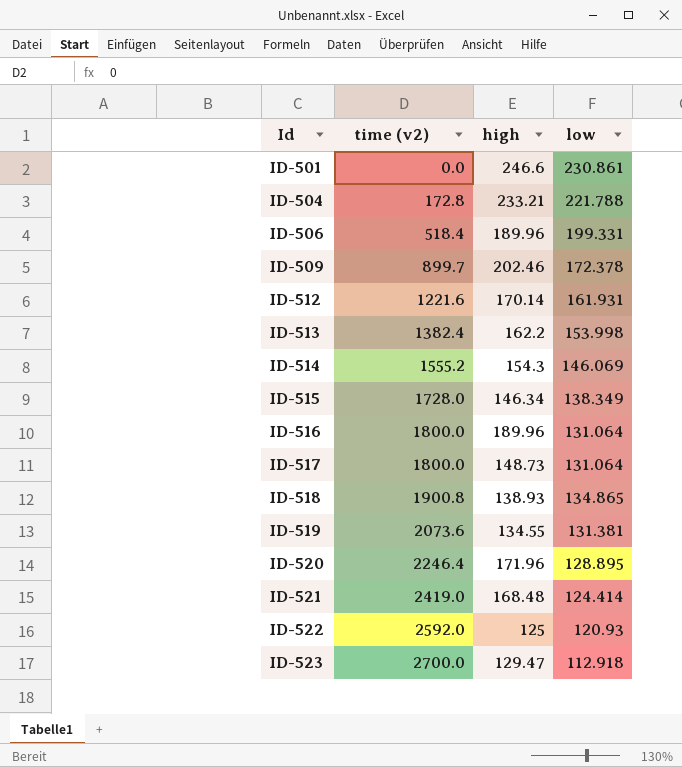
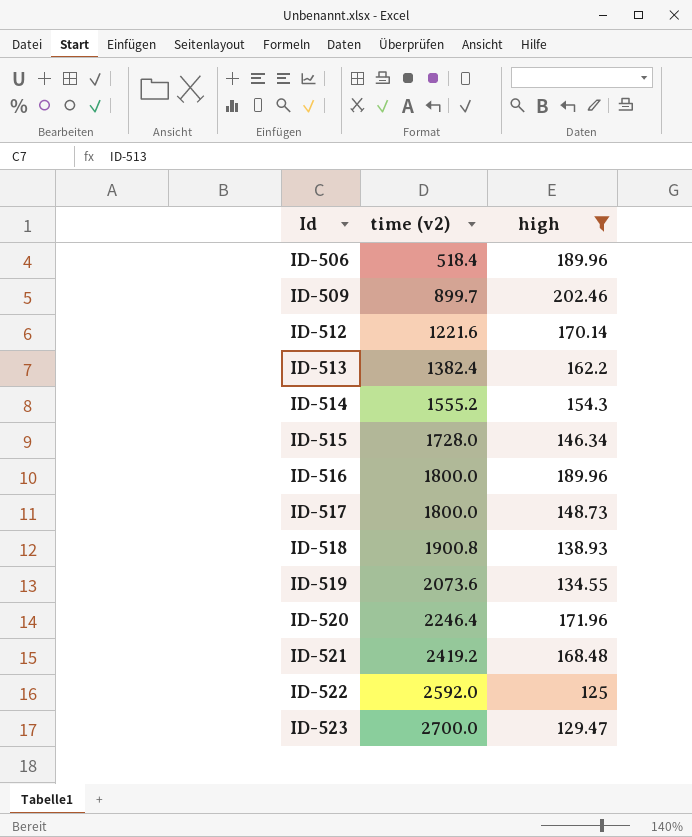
filter: none -> high <= 202.46
column low | position: 4 -> none
ID-521 | time (v2): 2419.0 -> 2419.2

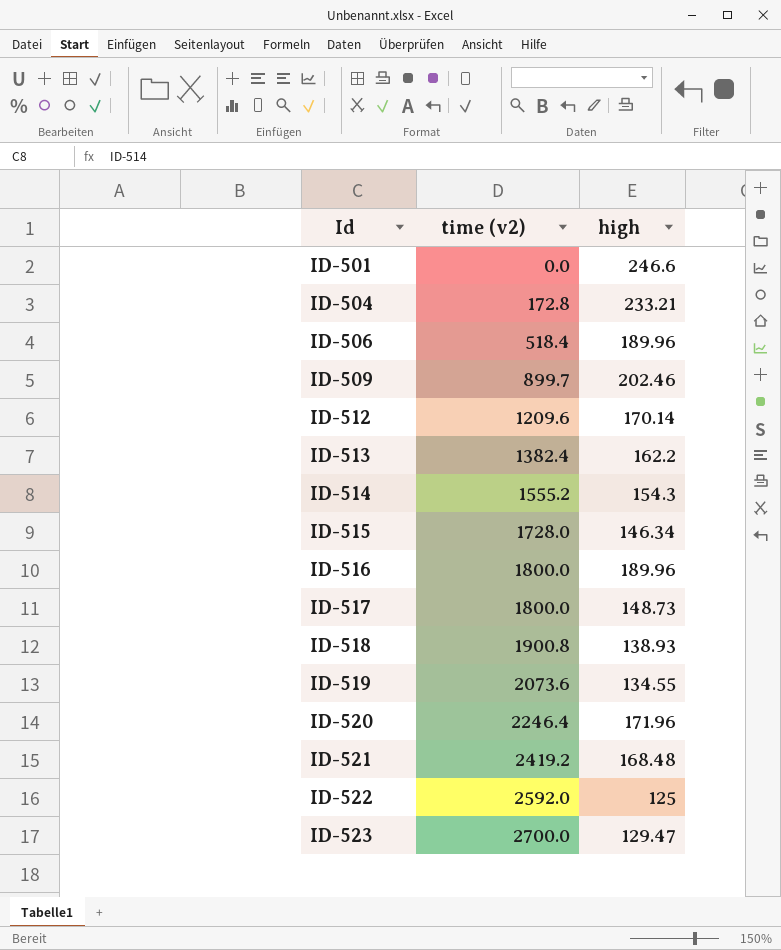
filter: high <= 202.46 -> none
ID-512 | time (v2): 1221.6 -> 1209.6

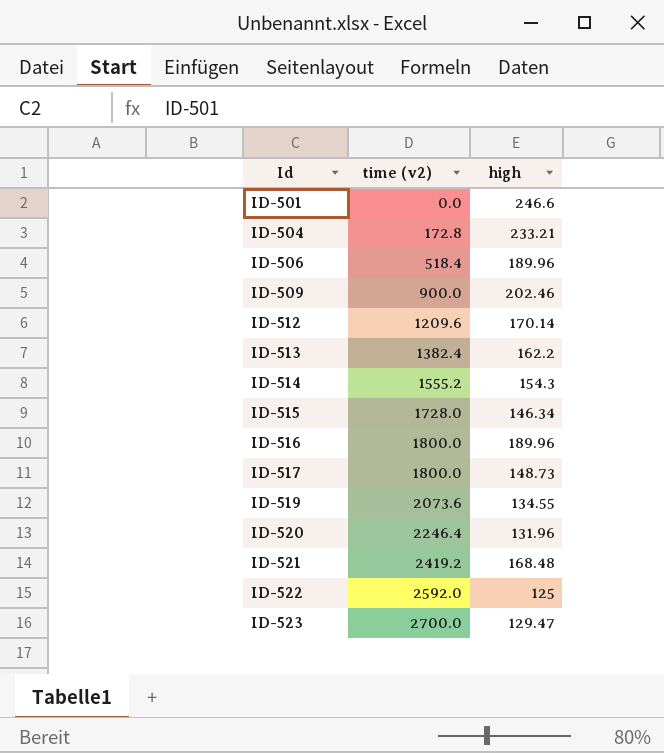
row ID-518: 1900.8 | 138.93 -> none
ID-509 | time (v2): 899.7 -> 900.0
ID-520 | high: 171.96 -> 131.96

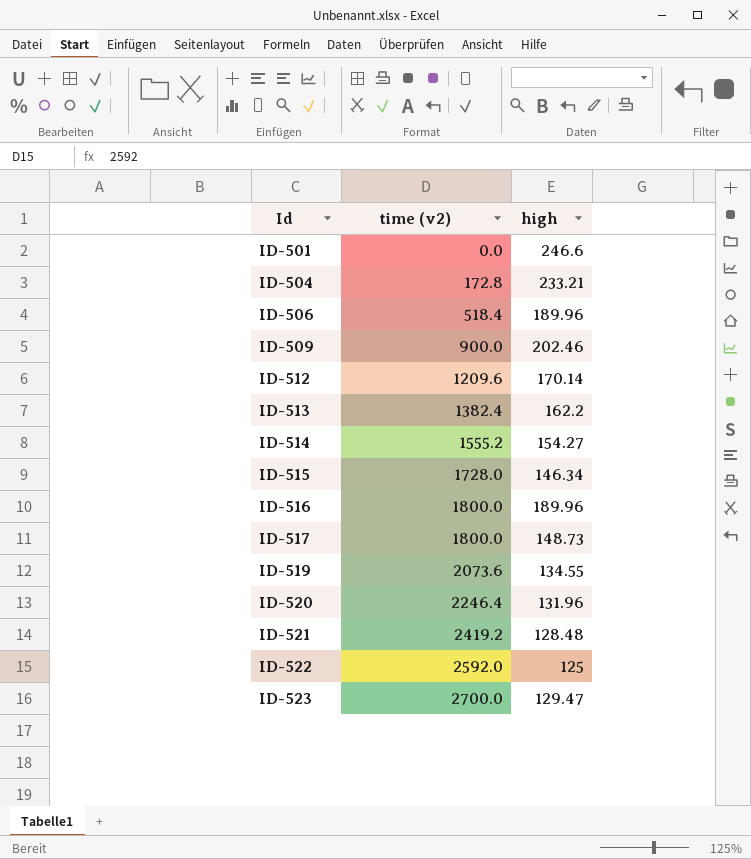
ID-514 | high: 154.3 -> 154.27
ID-521 | high: 168.48 -> 128.48

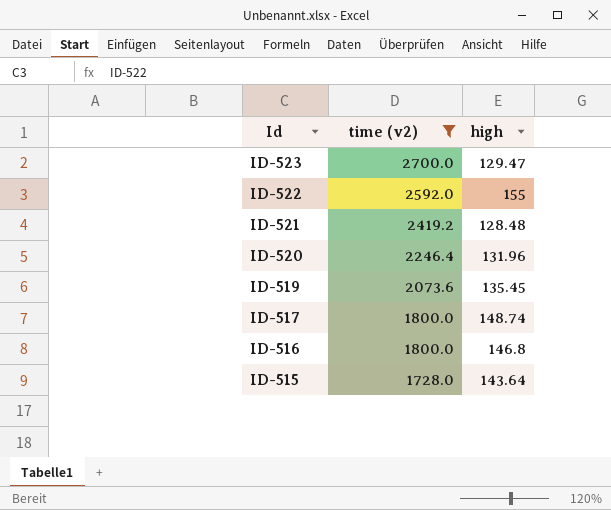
filter: none -> time (v2) >= 1728.0
row order: Id ascending -> Id descending
ID-522 | high: 125 -> 155
ID-519 | high: 134.55 -> 135.45
ID-517 | high: 148.73 -> 148.74
ID-516 | high: 189.96 -> 146.8
ID-515 | high: 146.34 -> 143.64

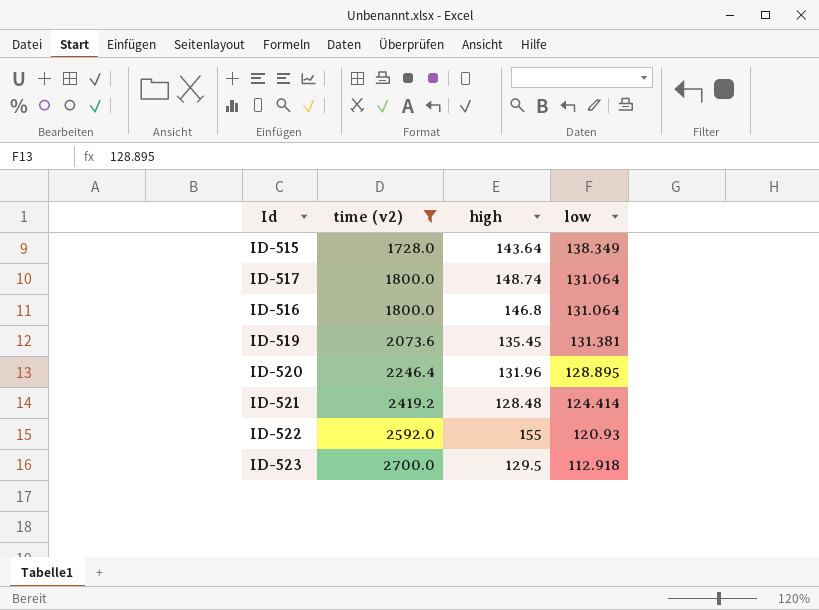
row order: Id descending -> time (v2) ascending
column low | position: none -> 4
ID-523 | high: 129.47 -> 129.5

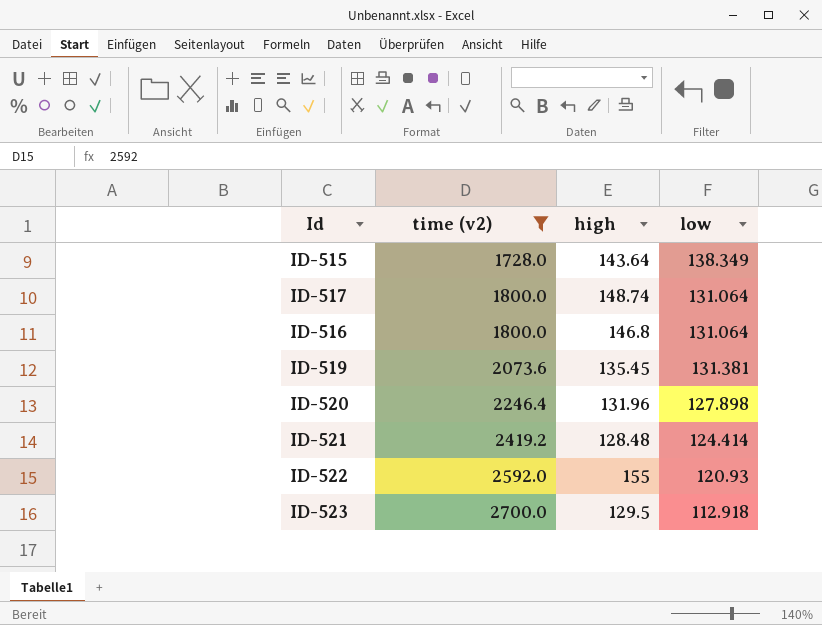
ID-520 | low: 128.895 -> 127.898

